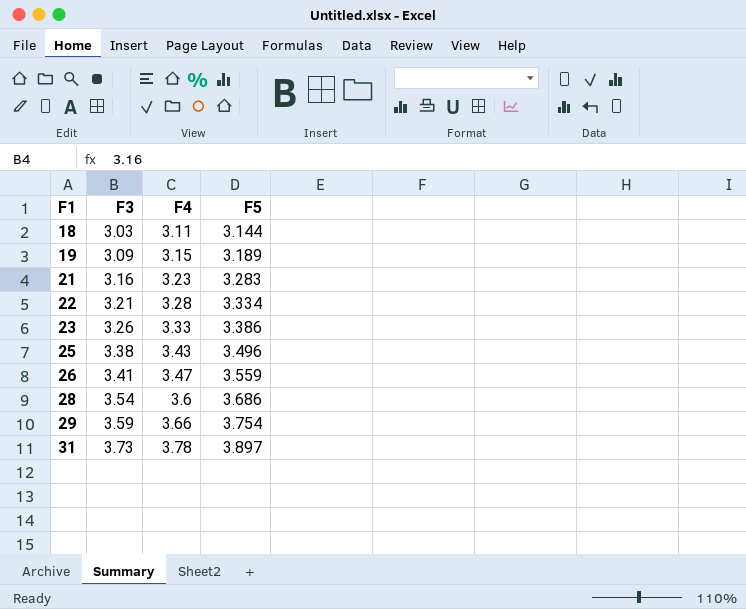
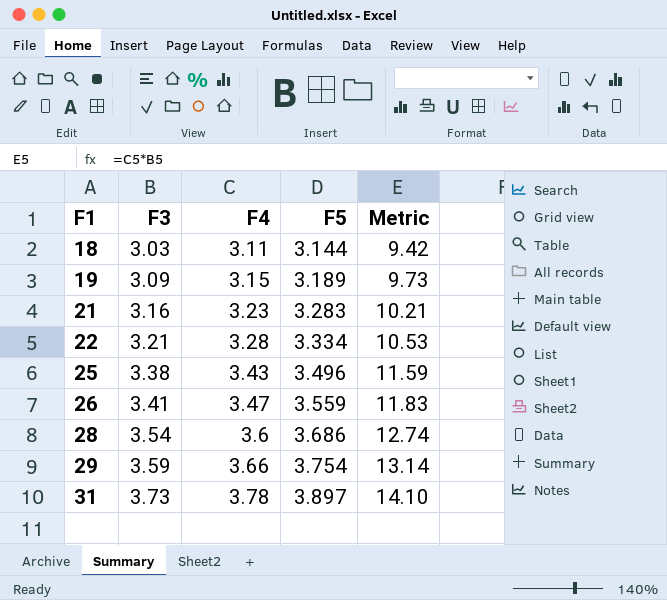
column Metric | formula: none -> [F3] * [F4]
row 23: 3.26 | 3.33 | 3.386 -> none

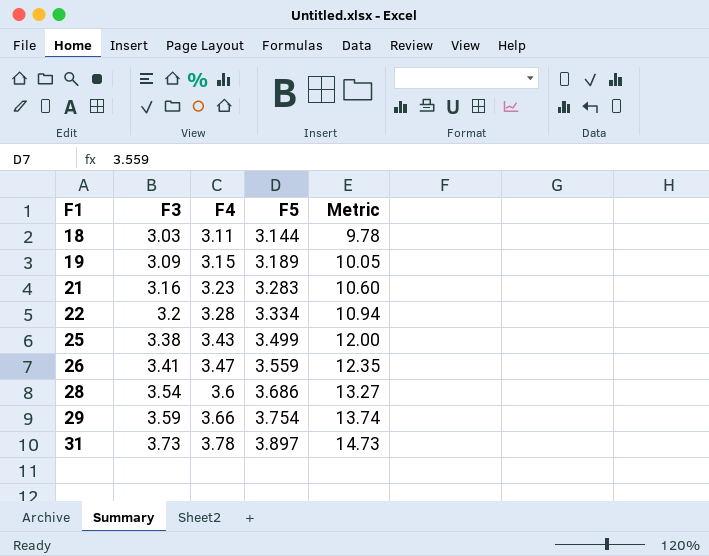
column Metric | formula: [F3] * [F4] -> [F4] * [F5]
22 | F3: 3.21 -> 3.2
25 | F5: 3.496 -> 3.499

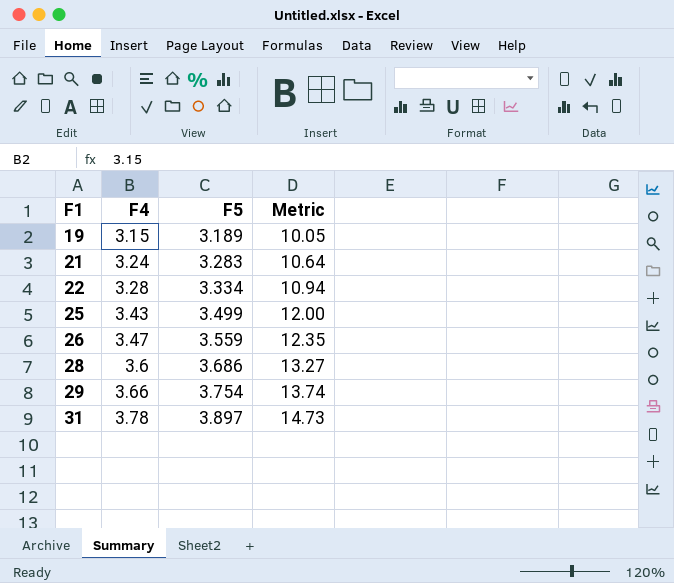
column F3 | position: 2 -> none
row 18: 3.03 | 3.11 | 3.144 | 9.78 -> none
21 | F4: 3.23 -> 3.24
21 | Metric: 10.60 -> 10.64

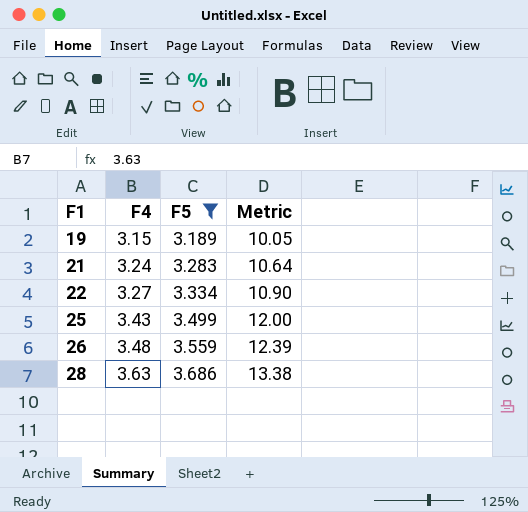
filter: none -> F5 <= 3.686
22 | F4: 3.28 -> 3.27
22 | Metric: 10.94 -> 10.90
26 | F4: 3.47 -> 3.48
26 | Metric: 12.35 -> 12.39
28 | F4: 3.6 -> 3.63
28 | Metric: 13.27 -> 13.38

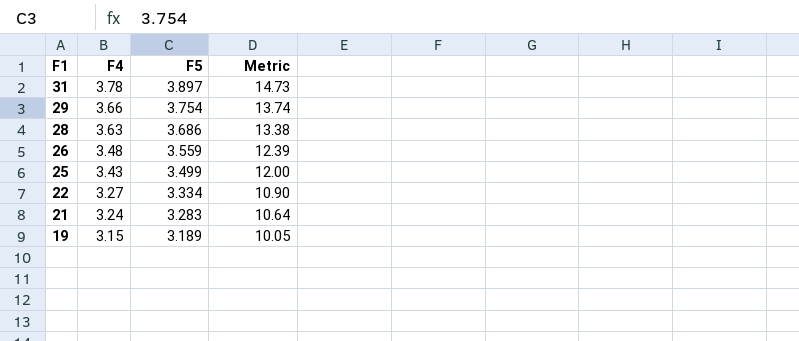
filter: F5 <= 3.686 -> none
row order: F1 ascending -> F1 descending

